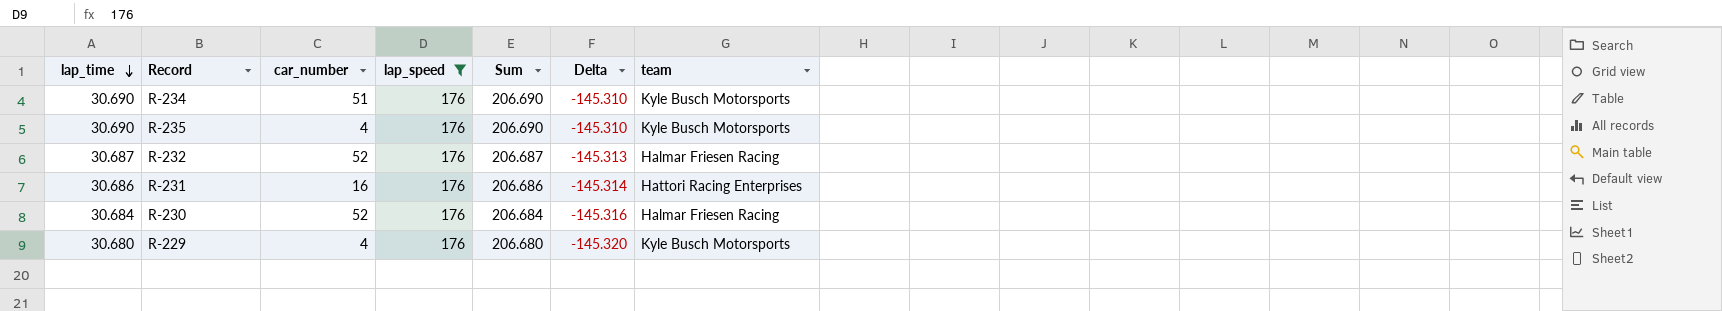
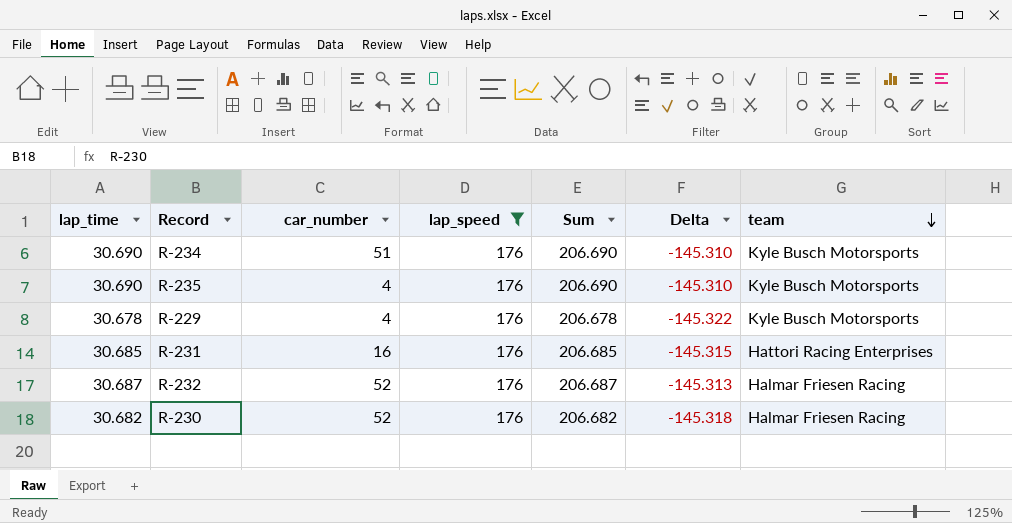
row order: lap_time descending -> team descending
R-229 | lap_time: 30.680 -> 30.678
R-229 | Sum: 206.680 -> 206.678
R-229 | Delta: -145.320 -> -145.322
R-231 | lap_time: 30.686 -> 30.685
R-231 | Sum: 206.686 -> 206.685
R-231 | Delta: -145.314 -> -145.315
R-230 | lap_time: 30.684 -> 30.682
R-230 | Sum: 206.684 -> 206.682
R-230 | Delta: -145.316 -> -145.318

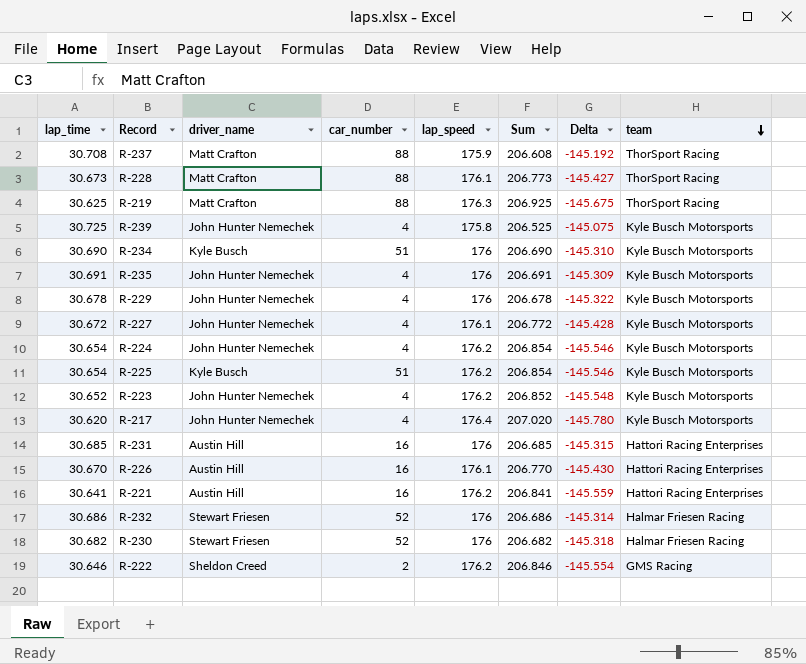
filter: lap_speed = 176 -> none
column driver_name | position: none -> 3
R-235 | lap_time: 30.690 -> 30.691
R-235 | Sum: 206.690 -> 206.691
R-235 | Delta: -145.310 -> -145.309
R-232 | lap_time: 30.687 -> 30.686
R-232 | Sum: 206.687 -> 206.686
R-232 | Delta: -145.313 -> -145.314

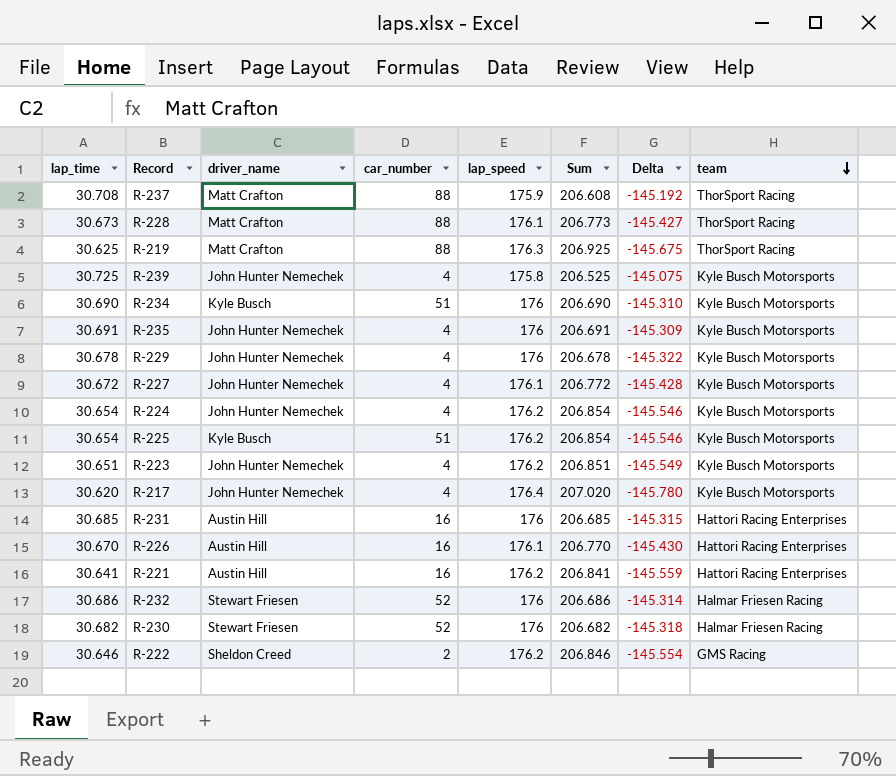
R-223 | lap_time: 30.652 -> 30.651
R-223 | Sum: 206.852 -> 206.851
R-223 | Delta: -145.548 -> -145.549

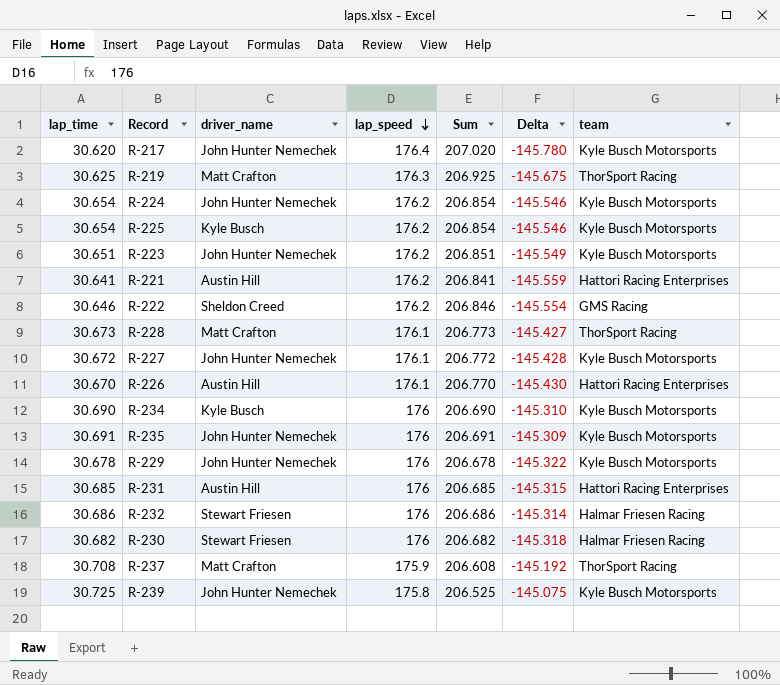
row order: team descending -> lap_speed descending
column car_number | position: 4 -> none

